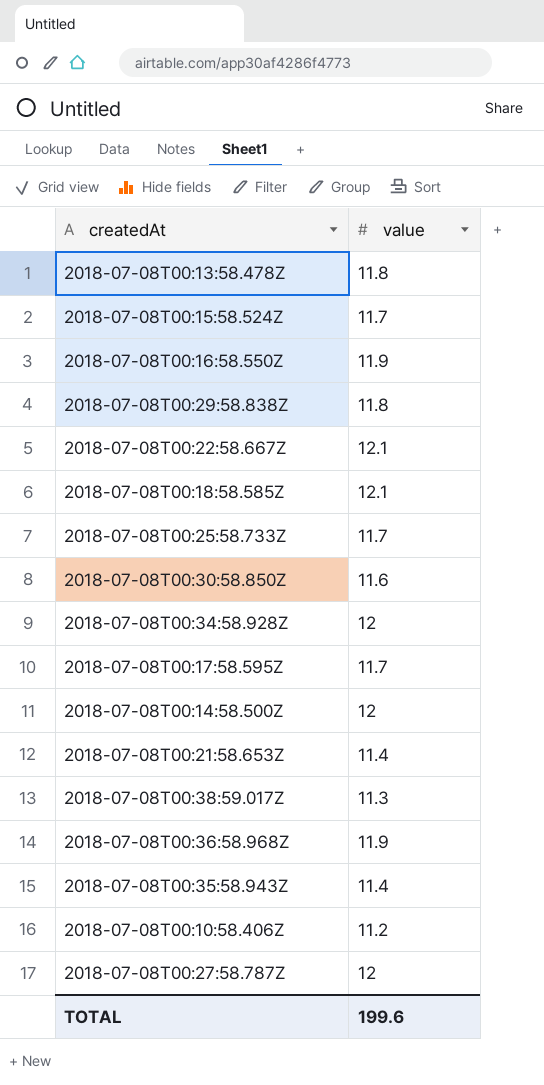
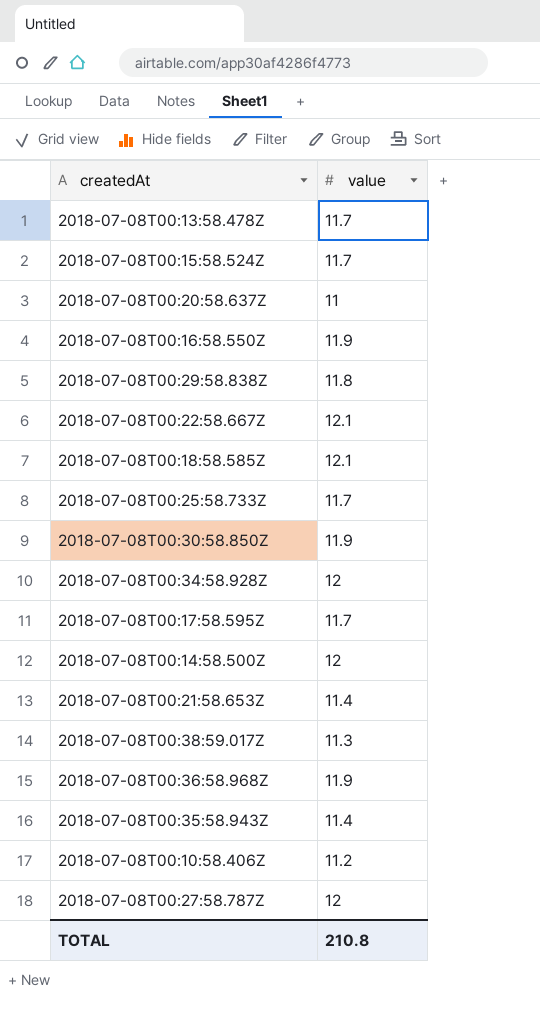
2018-07-08T00:13:58.478Z | value: 11.8 -> 11.7
row 2018-07-08T00:20:58.637Z: none -> 11
2018-07-08T00:30:58.850Z | value: 11.6 -> 11.9
TOTAL | value: 199.6 -> 210.8

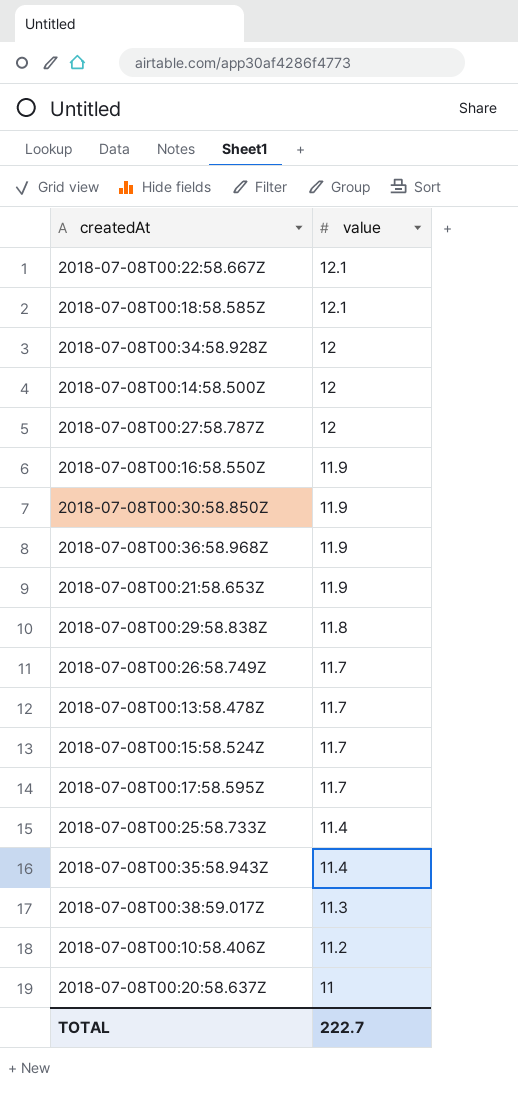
row order: none -> value descending
2018-07-08T00:21:58.653Z | value: 11.4 -> 11.9
row 2018-07-08T00:26:58.749Z: none -> 11.7
2018-07-08T00:25:58.733Z | value: 11.7 -> 11.4
TOTAL | value: 210.8 -> 222.7

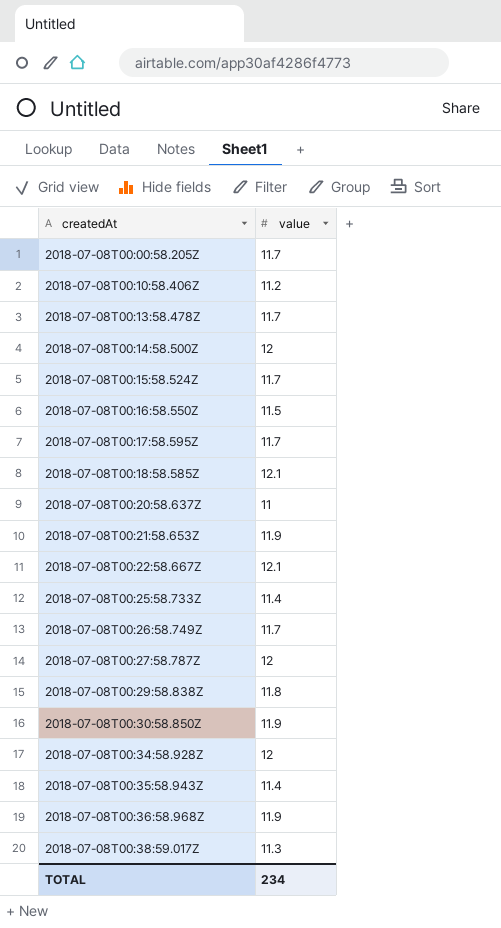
row order: value descending -> createdAt ascending
row 2018-07-08T00:00:58.205Z: none -> 11.7
2018-07-08T00:16:58.550Z | value: 11.9 -> 11.5
TOTAL | value: 222.7 -> 234

